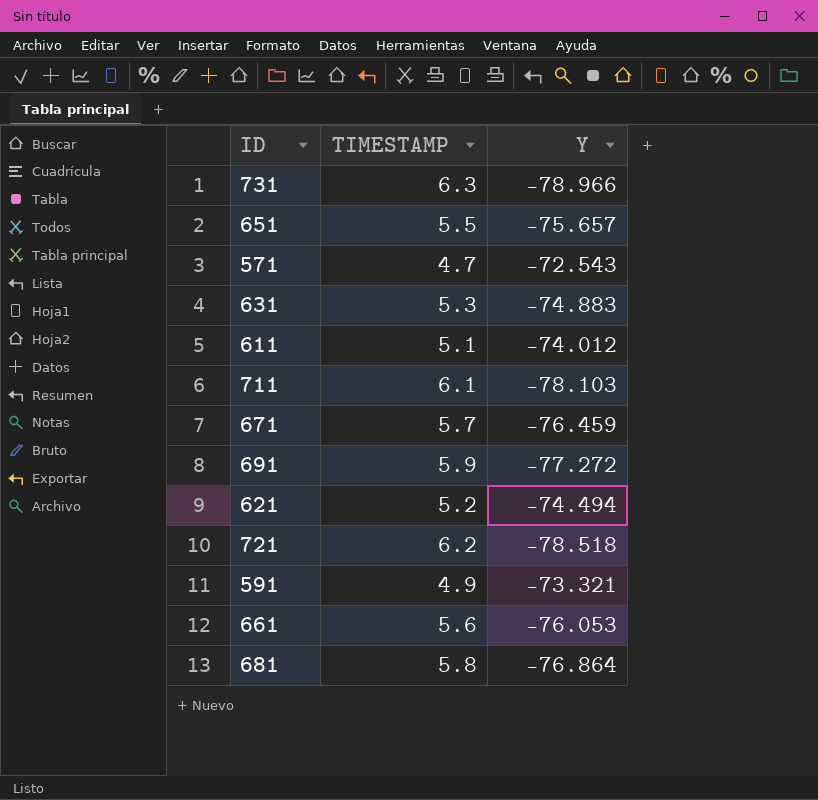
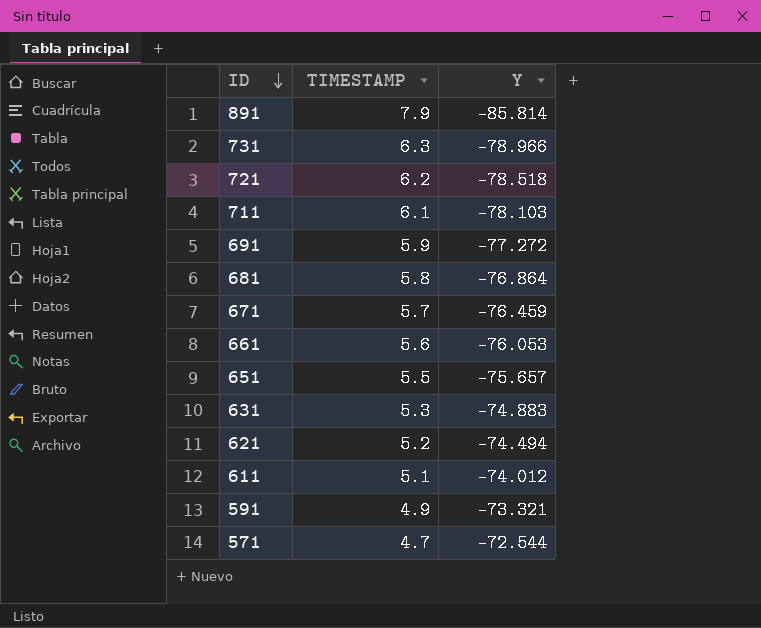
row order: none -> ID descending
row 891: none -> 7.9 | -85.814
571 | Y: -72.543 -> -72.544

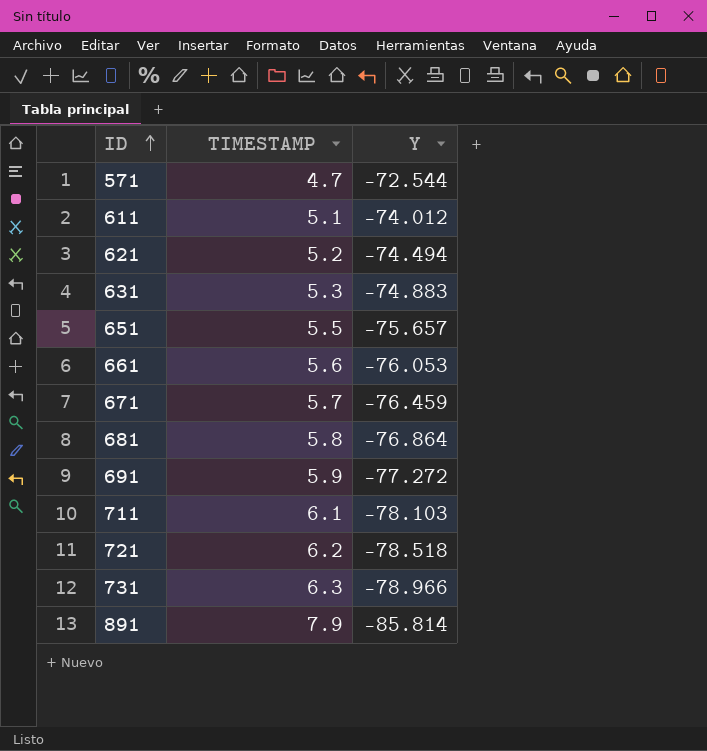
row order: ID descending -> ID ascending
row 591: 4.9 | -73.321 -> none

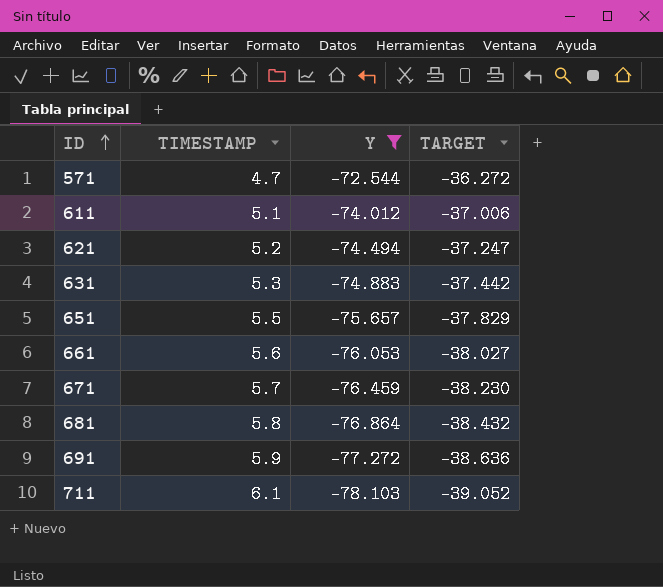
filter: none -> Y >= -78.103
column TARGET | formula: none -> [Y] * 0.5

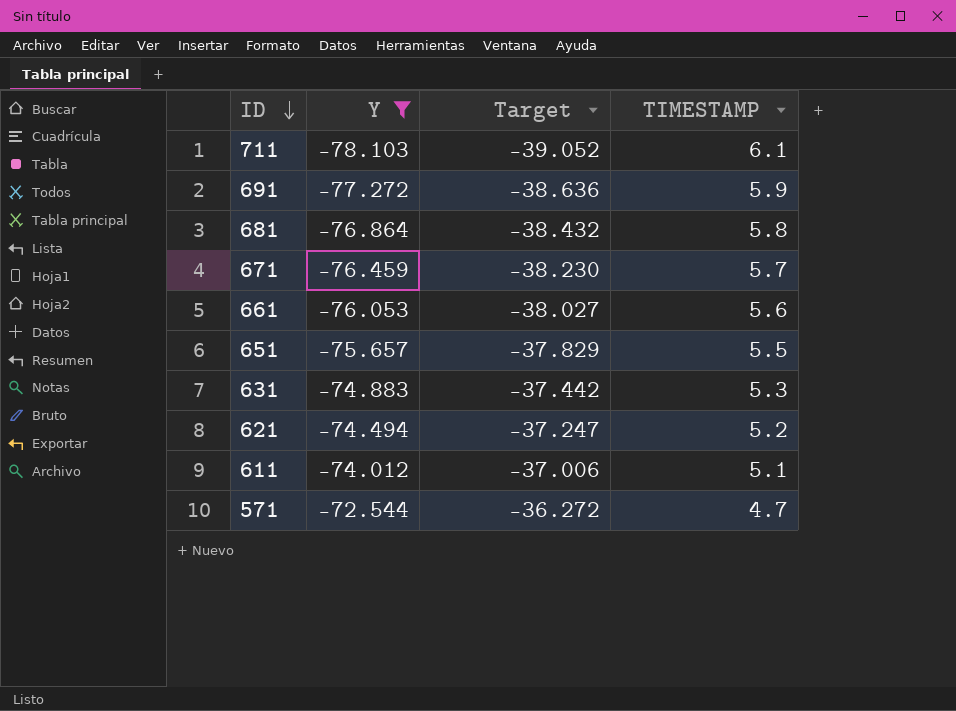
row order: ID ascending -> ID descending
column name: TARGET -> Target
column TIMESTAMP | position: 2 -> 4

